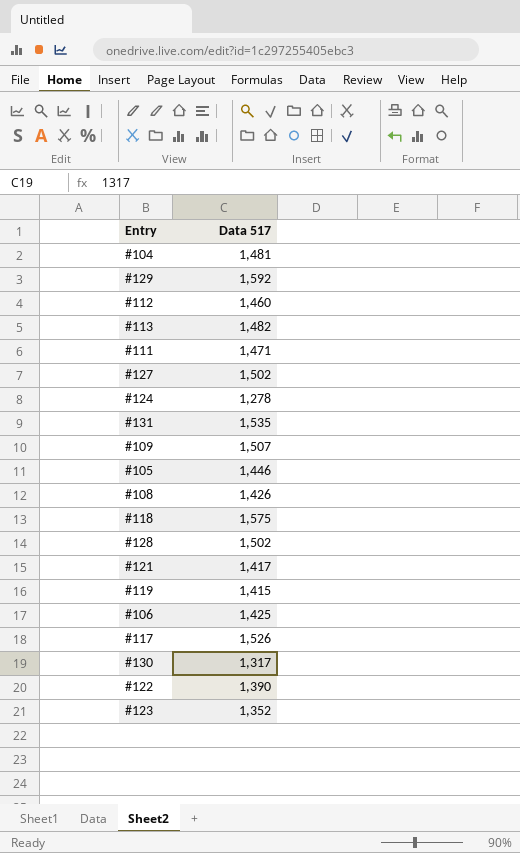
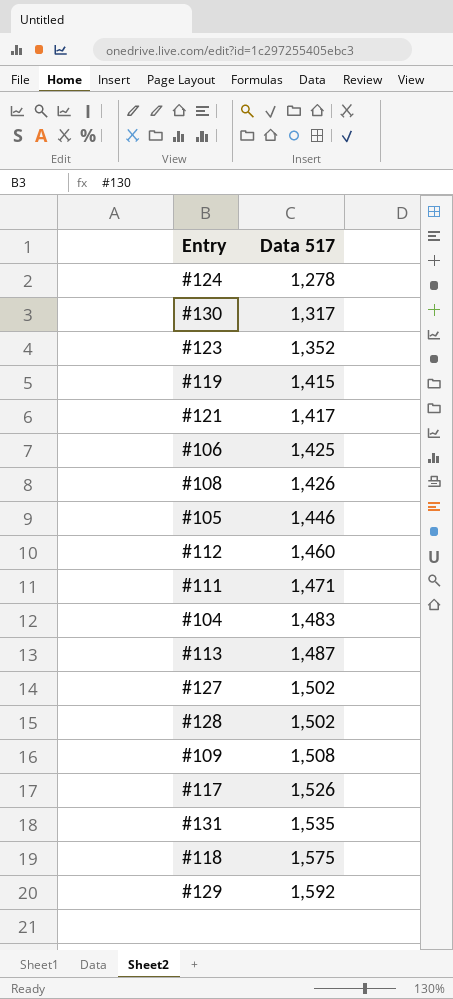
row order: none -> Data 517 ascending
row #122: 1,390 -> none
#104 | Data 517: 1,481 -> 1,483
#113 | Data 517: 1,482 -> 1,487
#109 | Data 517: 1,507 -> 1,508

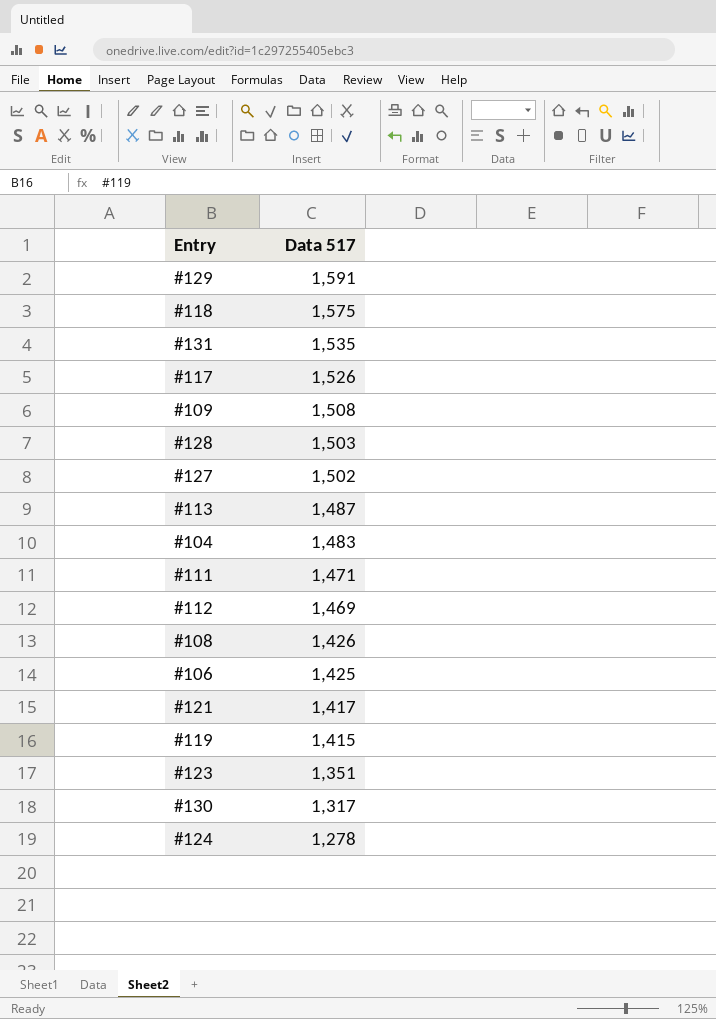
row order: Data 517 ascending -> Data 517 descending
row #105: 1,446 -> none
#129 | Data 517: 1,592 -> 1,591
#128 | Data 517: 1,502 -> 1,503
#112 | Data 517: 1,460 -> 1,469
#123 | Data 517: 1,352 -> 1,351

